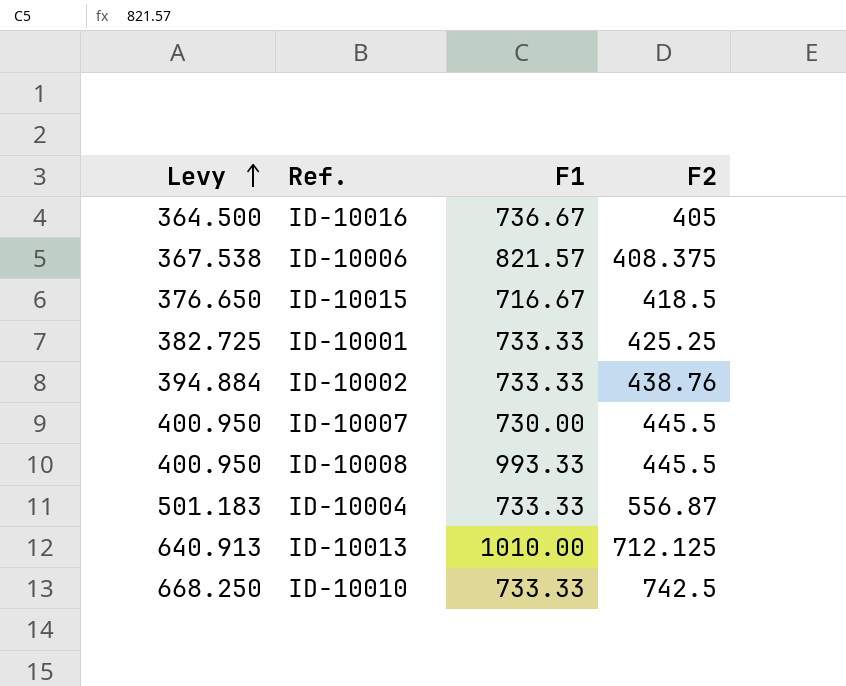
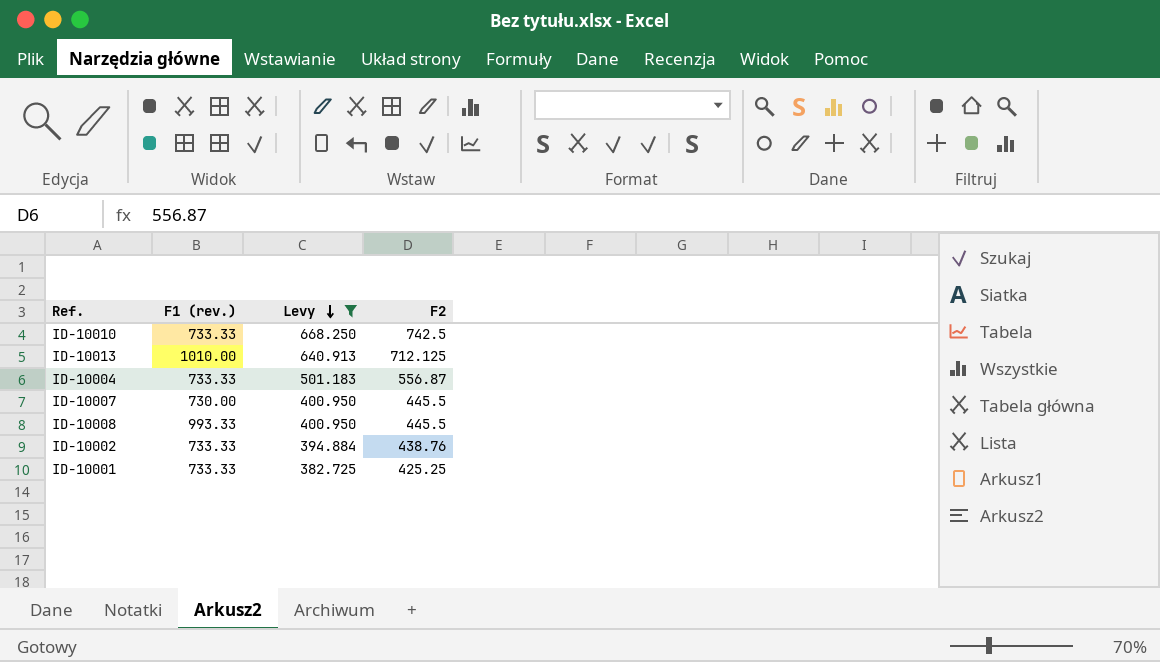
filter: none -> Levy >= 382.725
row order: Levy ascending -> Levy descending
column name: F1 -> F1 (rev.)
column Levy | position: 1 -> 3

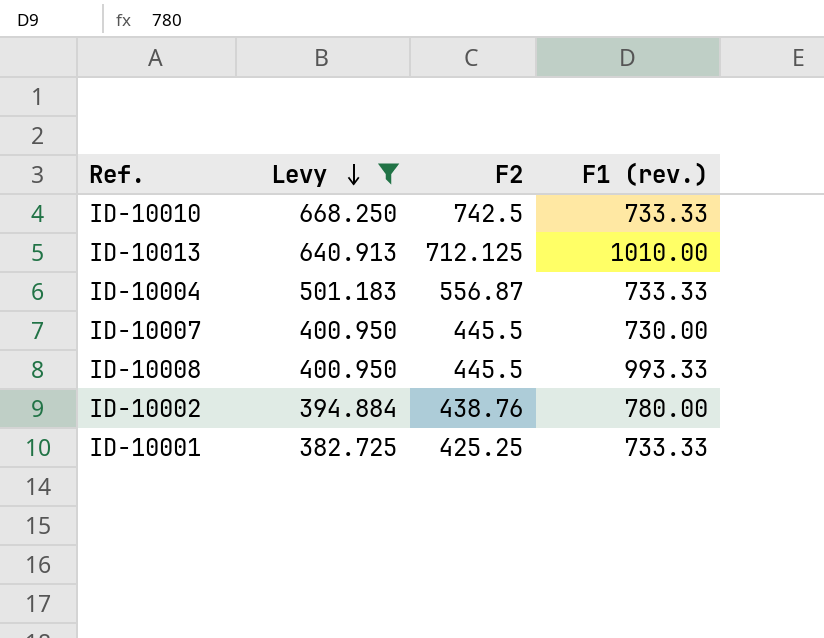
column F1 (rev.) | position: 2 -> 4
ID-10002 | F1 (rev.): 733.33 -> 780.00

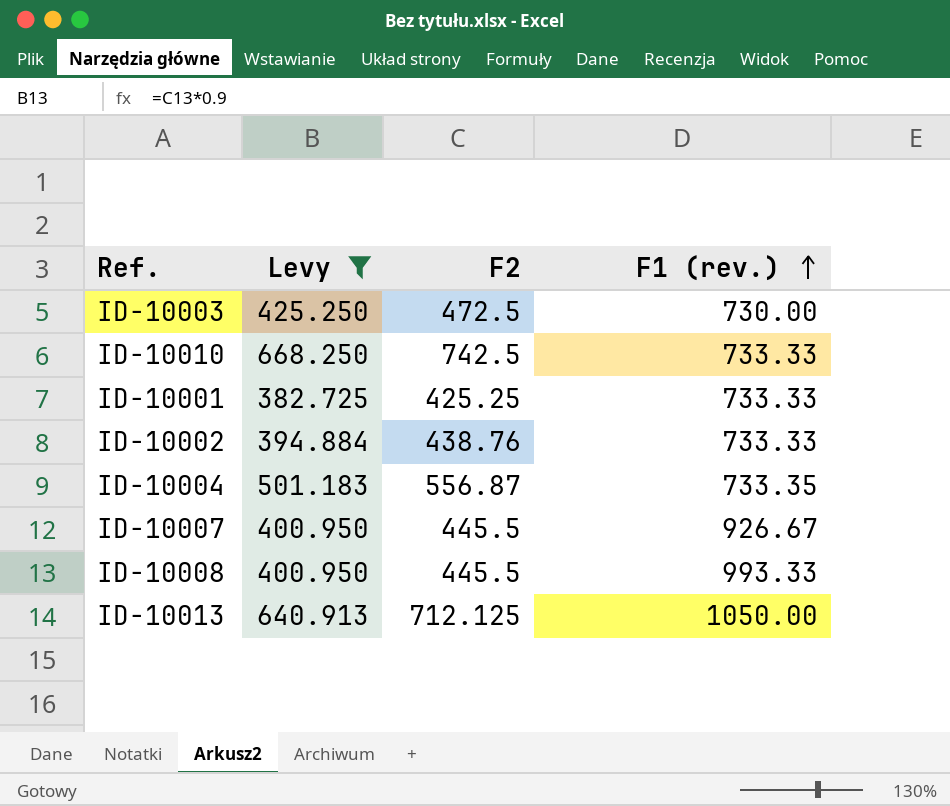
row order: Levy descending -> F1 (rev.) ascending
row ID-10003: none -> 425.250 | 472.5 | 730.00
ID-10002 | F1 (rev.): 780.00 -> 733.33
ID-10004 | F1 (rev.): 733.33 -> 733.35
ID-10007 | F1 (rev.): 730.00 -> 926.67
ID-10013 | F1 (rev.): 1010.00 -> 1050.00

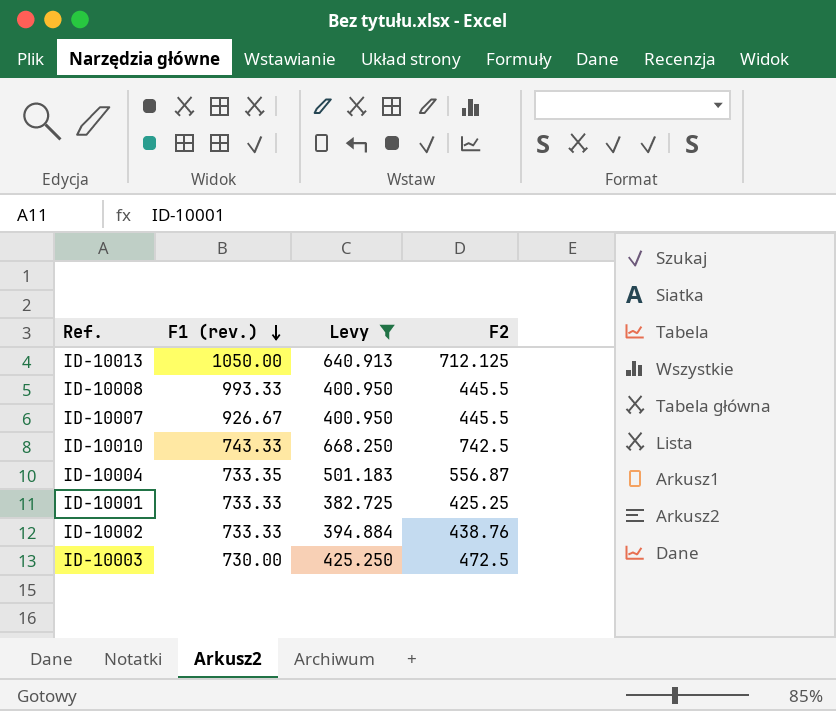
row order: F1 (rev.) ascending -> F1 (rev.) descending
column F1 (rev.) | position: 4 -> 2
ID-10010 | F1 (rev.): 733.33 -> 743.33

